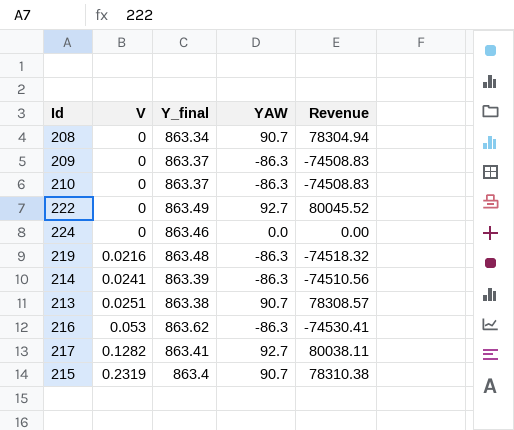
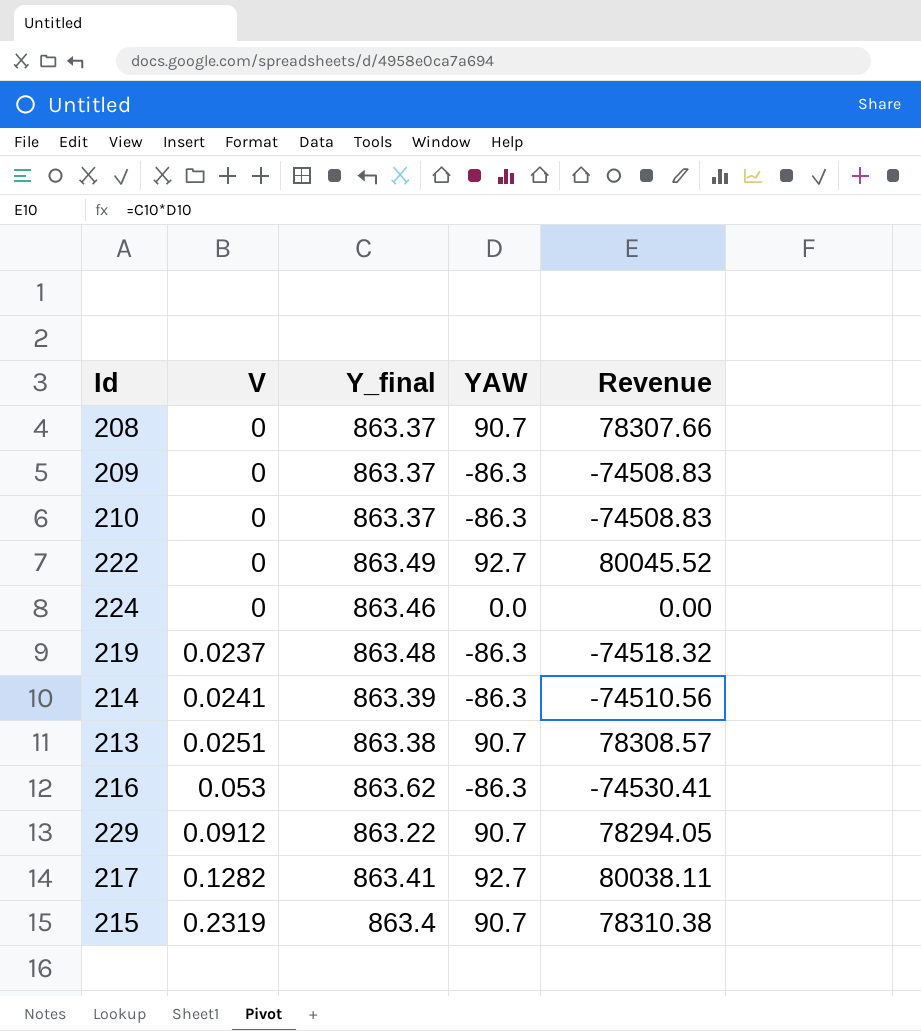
208 | Y_final: 863.34 -> 863.37
208 | Revenue: 78304.94 -> 78307.66
219 | V: 0.0216 -> 0.0237
row 229: none -> 0.0912 | 863.22 | 90.7 | 78294.05

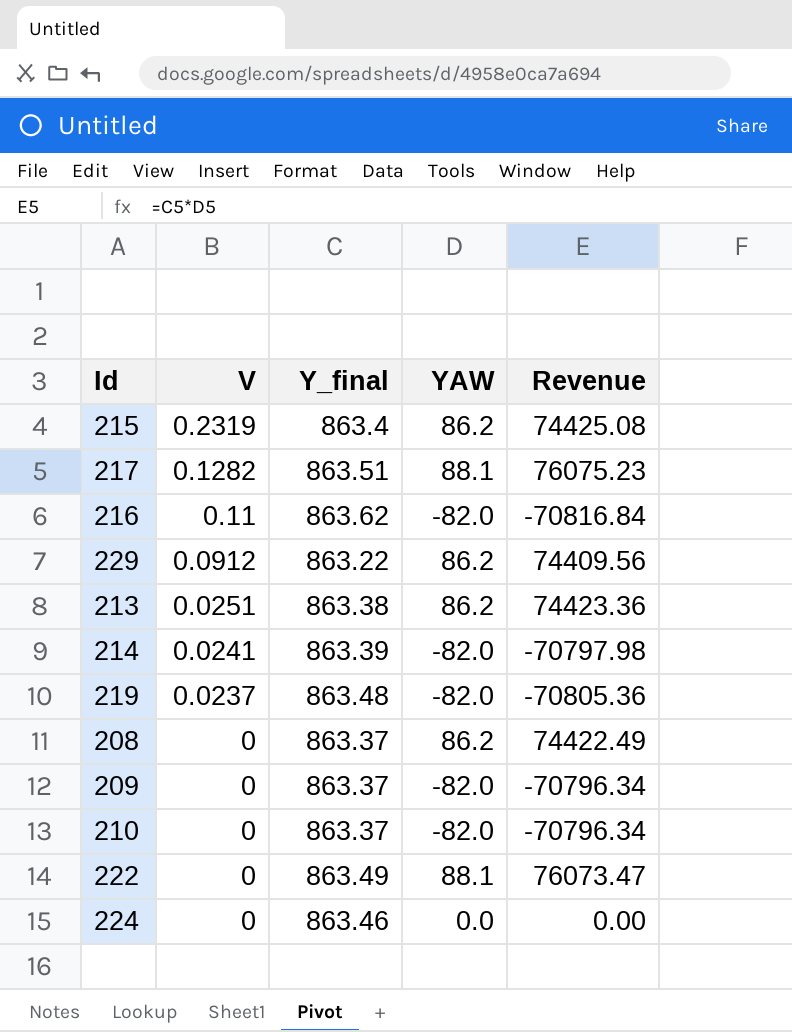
row order: V ascending -> V descending
215 | YAW: 90.7 -> 86.2
215 | Revenue: 78310.38 -> 74425.08
217 | Y_final: 863.41 -> 863.51
217 | YAW: 92.7 -> 88.1
217 | Revenue: 80038.11 -> 76075.23
216 | V: 0.053 -> 0.11
216 | YAW: -86.3 -> -82.0
216 | Revenue: -74530.41 -> -70816.84
229 | YAW: 90.7 -> 86.2
229 | Revenue: 78294.05 -> 74409.56
213 | YAW: 90.7 -> 86.2
213 | Revenue: 78308.57 -> 74423.36
214 | YAW: -86.3 -> -82.0
214 | Revenue: -74510.56 -> -70797.98
219 | YAW: -86.3 -> -82.0
219 | Revenue: -74518.32 -> -70805.36
208 | YAW: 90.7 -> 86.2
208 | Revenue: 78307.66 -> 74422.49
209 | YAW: -86.3 -> -82.0
209 | Revenue: -74508.83 -> -70796.34
210 | YAW: -86.3 -> -82.0
210 | Revenue: -74508.83 -> -70796.34
222 | YAW: 92.7 -> 88.1
222 | Revenue: 80045.52 -> 76073.47

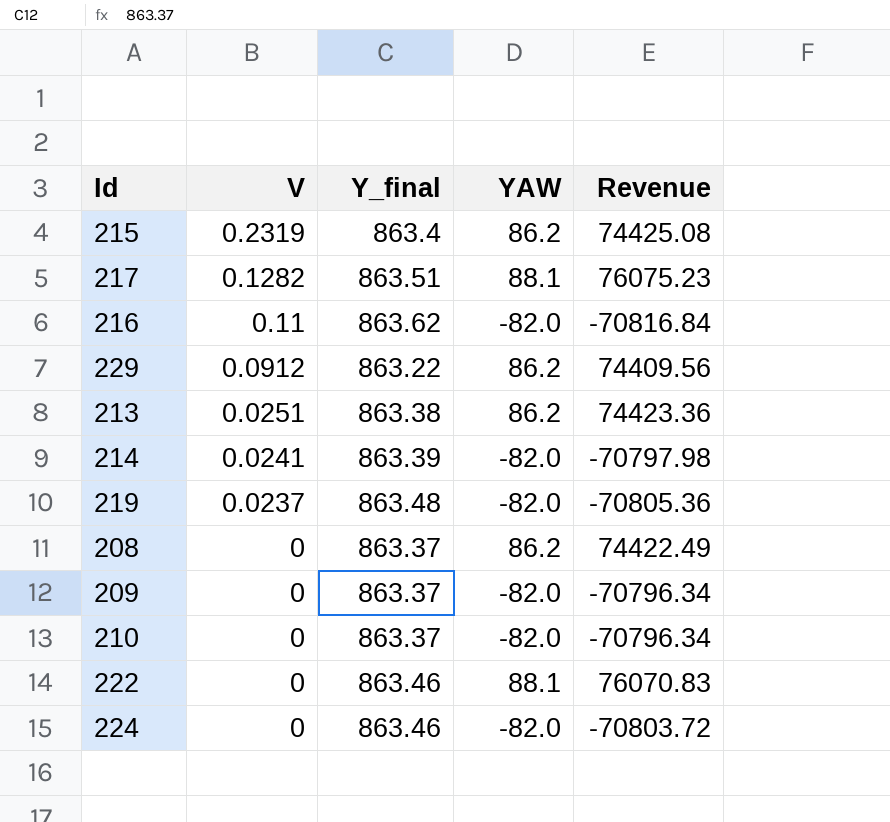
222 | Y_final: 863.49 -> 863.46
222 | Revenue: 76073.47 -> 76070.83
224 | YAW: 0.0 -> -82.0
224 | Revenue: 0.00 -> -70803.72

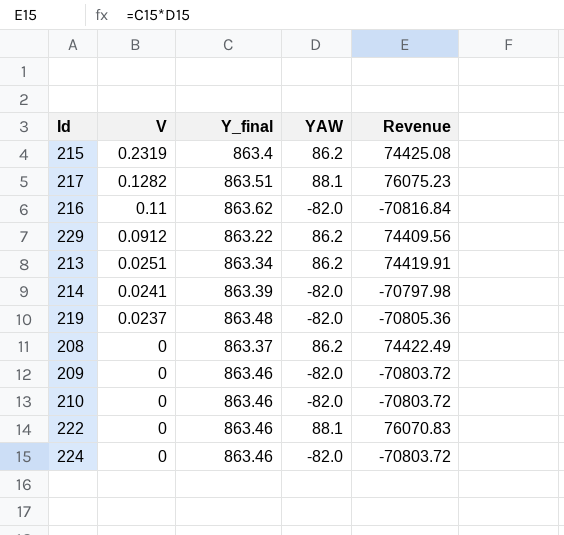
213 | Y_final: 863.38 -> 863.34
213 | Revenue: 74423.36 -> 74419.91
209 | Y_final: 863.37 -> 863.46
209 | Revenue: -70796.34 -> -70803.72
210 | Y_final: 863.37 -> 863.46
210 | Revenue: -70796.34 -> -70803.72

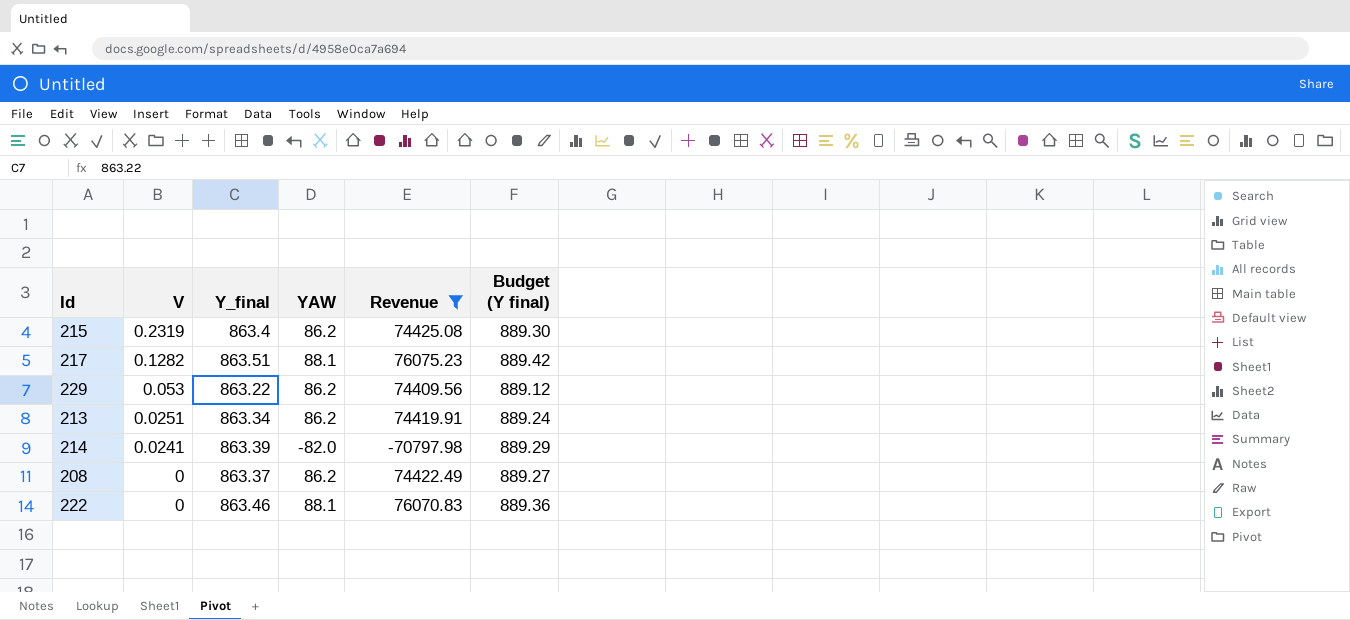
filter: none -> Revenue >= -70797.98
column Budget (Y final) | formula: none -> [Y_final] * 1.03
229 | V: 0.0912 -> 0.053

